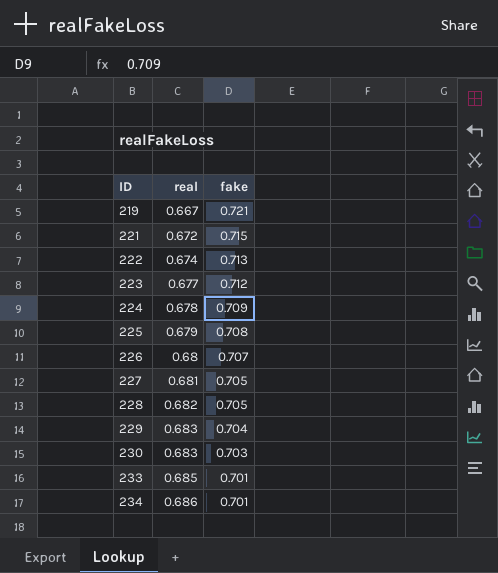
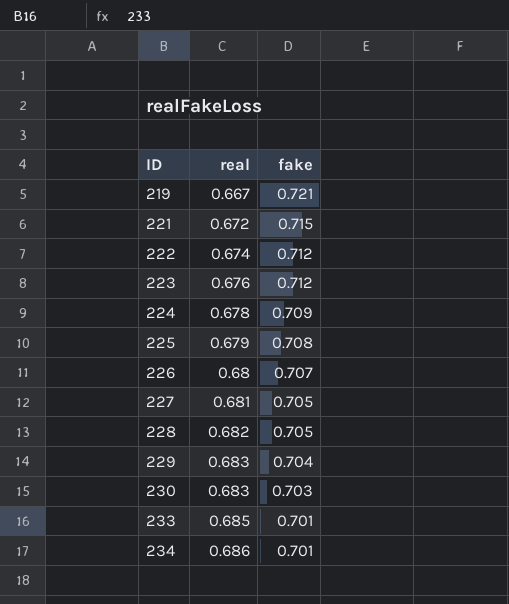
222 | fake: 0.713 -> 0.712
223 | real: 0.677 -> 0.676

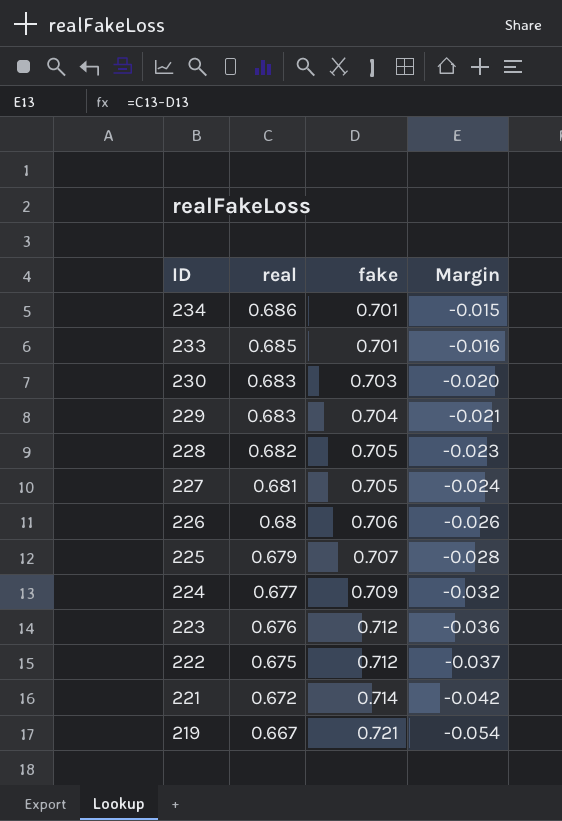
row order: ID ascending -> ID descending
column Margin | formula: none -> [real] - [fake]
226 | fake: 0.707 -> 0.706
225 | fake: 0.708 -> 0.707
224 | real: 0.678 -> 0.677
222 | real: 0.674 -> 0.675
221 | fake: 0.715 -> 0.714

